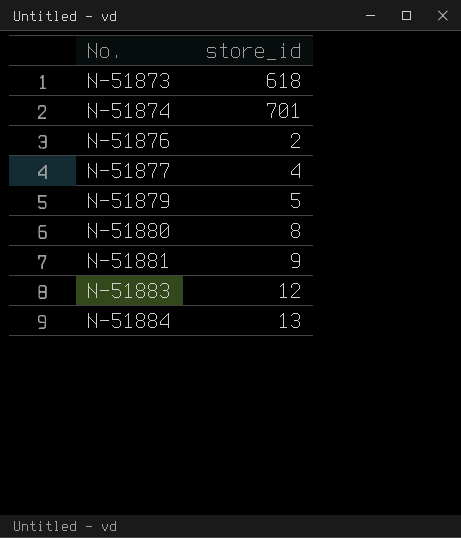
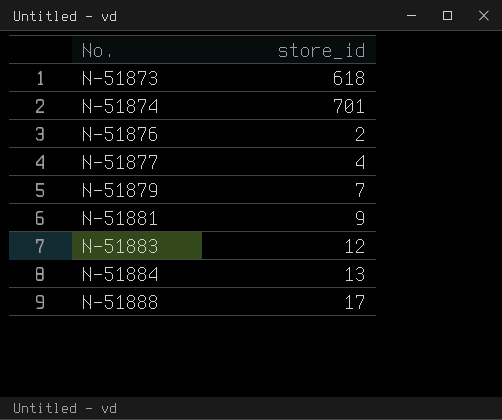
row N-51880: 8 -> none
N-51879 | store_id: 5 -> 7
row N-51888: none -> 17

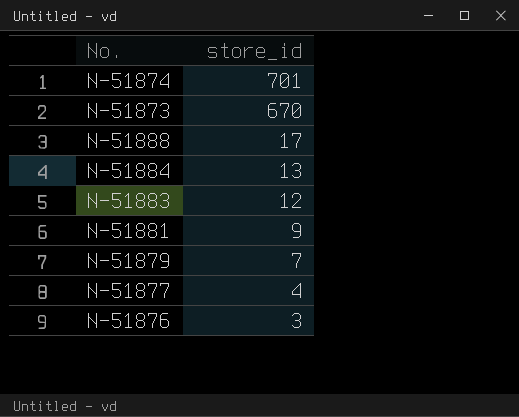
row order: No. ascending -> store_id descending
N-51873 | store_id: 618 -> 670
N-51876 | store_id: 2 -> 3

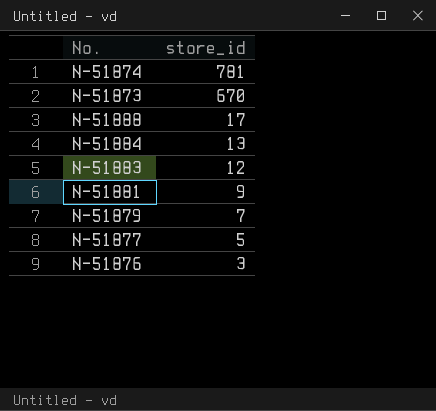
N-51874 | store_id: 701 -> 781
N-51877 | store_id: 4 -> 5

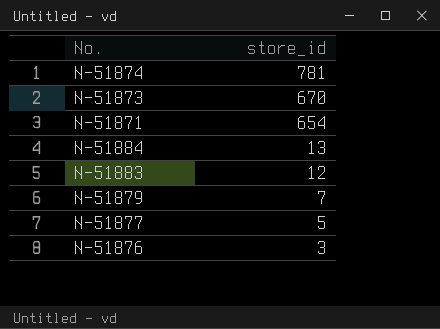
row N-51888: 17 -> none
row N-51881: 9 -> none
row N-51871: none -> 654

